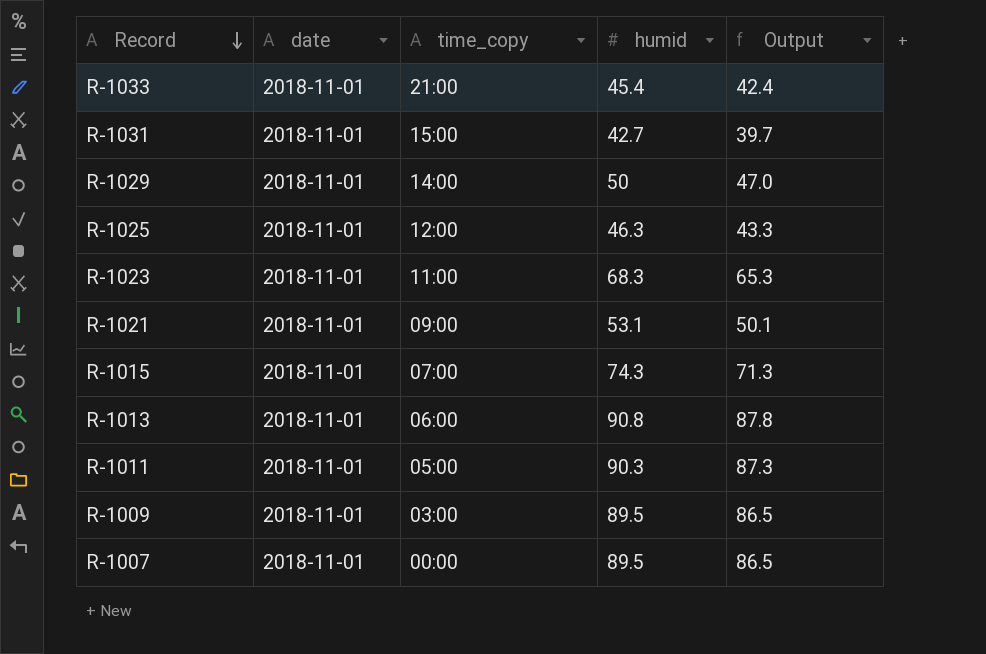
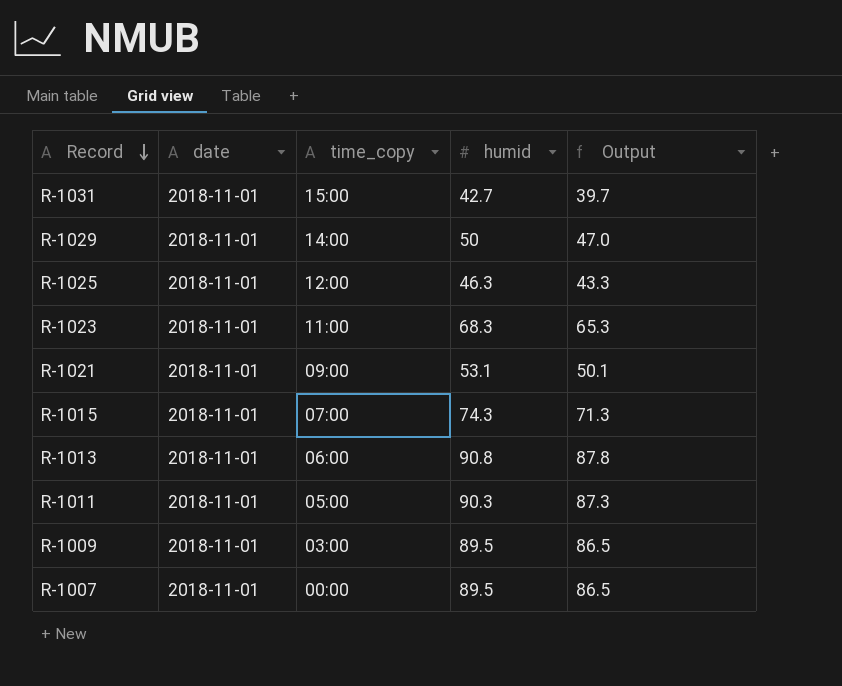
row R-1033: 2018-11-01 | 21:00 | 45.4 | 42.4 -> none

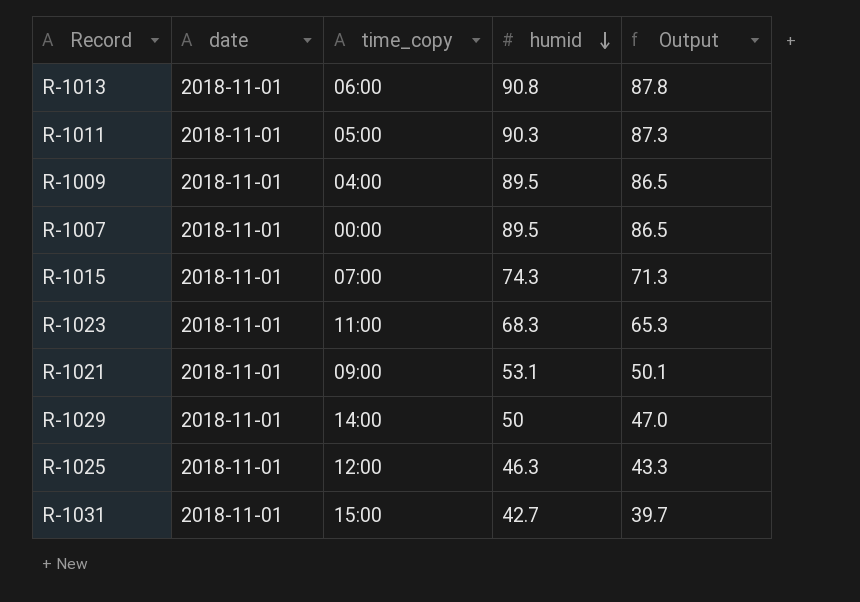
row order: Record descending -> humid descending
R-1009 | time_copy: 03:00 -> 04:00

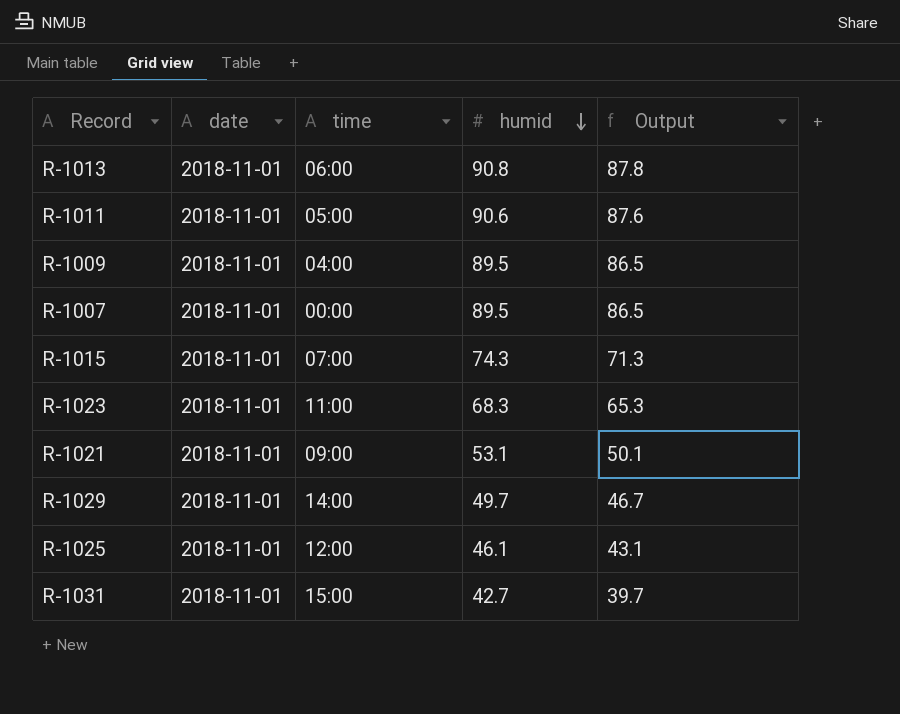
column name: time_copy -> time
R-1011 | humid: 90.3 -> 90.6
R-1011 | Output: 87.3 -> 87.6
R-1029 | humid: 50 -> 49.7
R-1029 | Output: 47.0 -> 46.7
R-1025 | humid: 46.3 -> 46.1
R-1025 | Output: 43.3 -> 43.1

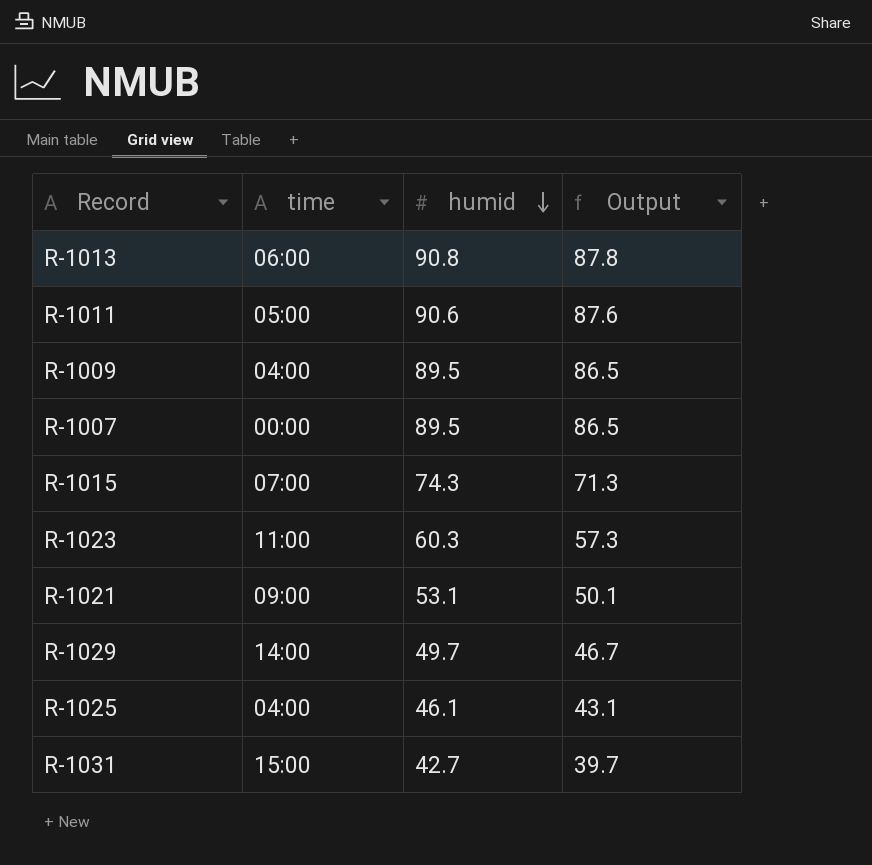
column date | position: 2 -> none
R-1023 | humid: 68.3 -> 60.3
R-1023 | Output: 65.3 -> 57.3
R-1025 | time: 12:00 -> 04:00

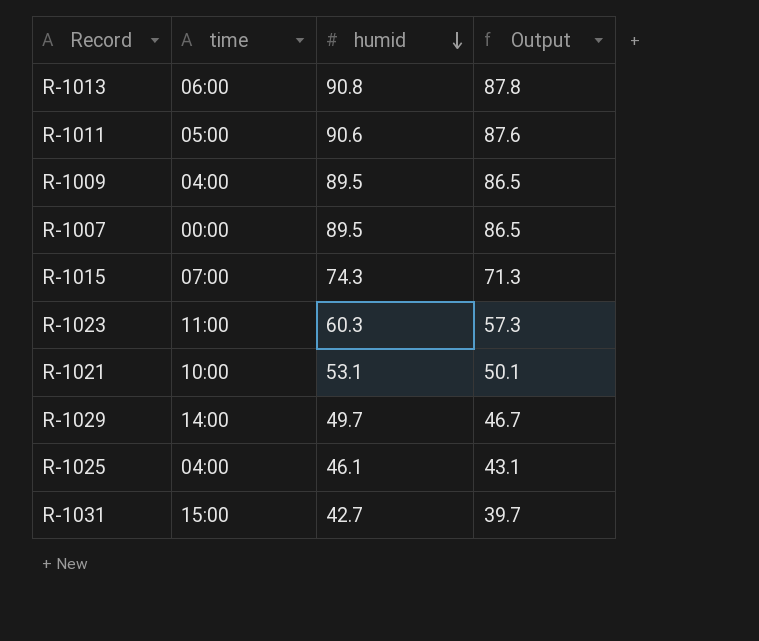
R-1021 | time: 09:00 -> 10:00

